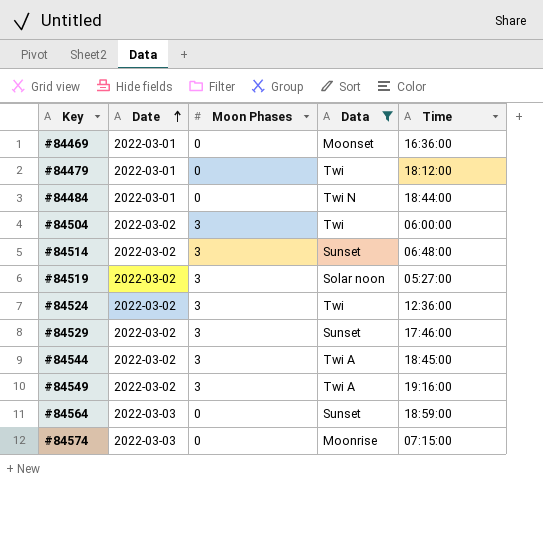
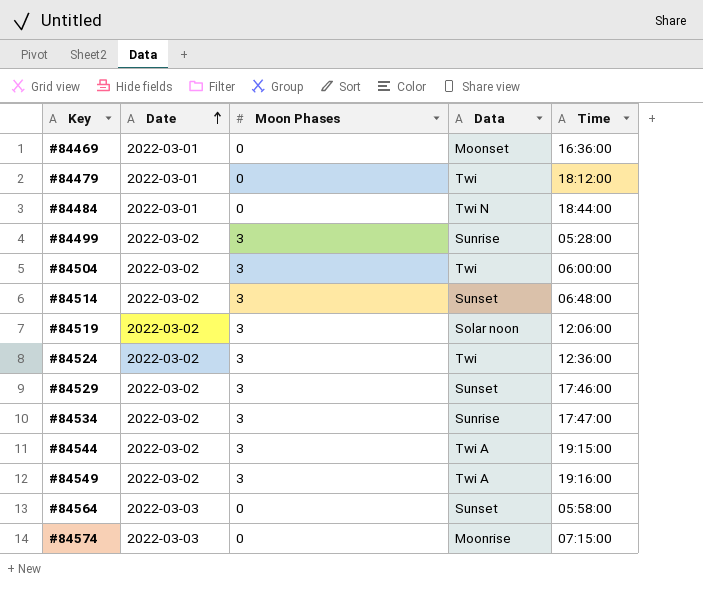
filter: Data != Sunrise -> none
#84519 | Time: 05:27:00 -> 12:06:00
#84544 | Time: 18:45:00 -> 19:15:00
#84564 | Time: 18:59:00 -> 05:58:00

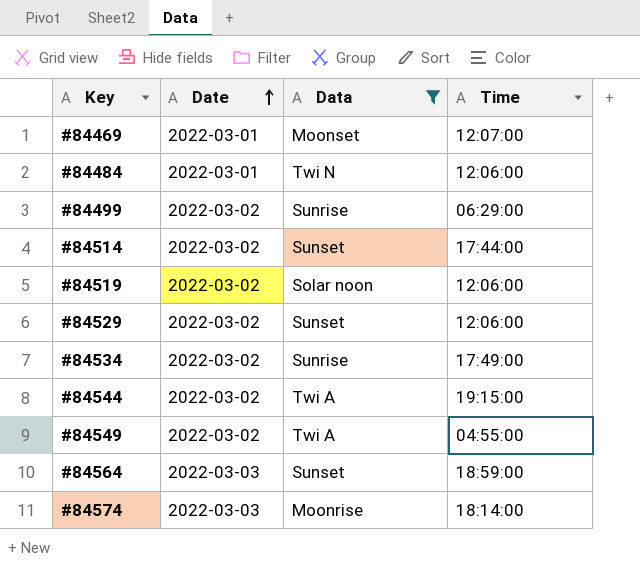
filter: none -> Data != Twi
column Moon Phases | position: 3 -> none
#84469 | Time: 16:36:00 -> 12:07:00
#84484 | Time: 18:44:00 -> 12:06:00
#84499 | Time: 05:28:00 -> 06:29:00
#84514 | Time: 06:48:00 -> 17:44:00
#84529 | Time: 17:46:00 -> 12:06:00
#84534 | Time: 17:47:00 -> 17:49:00
#84549 | Time: 19:16:00 -> 04:55:00
#84564 | Time: 05:58:00 -> 18:59:00
#84574 | Time: 07:15:00 -> 18:14:00

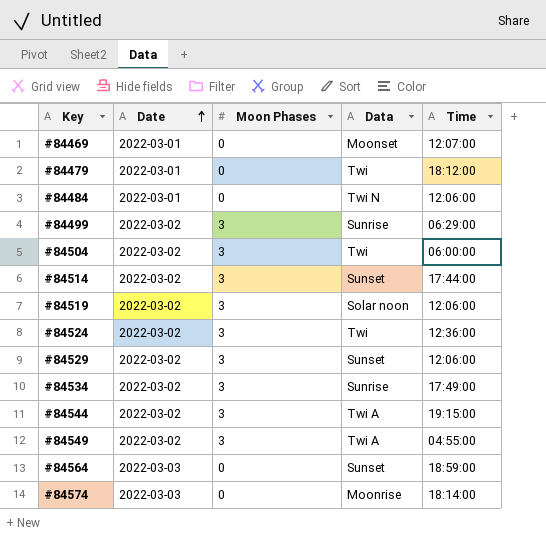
filter: Data != Twi -> none
column Moon Phases | position: none -> 3

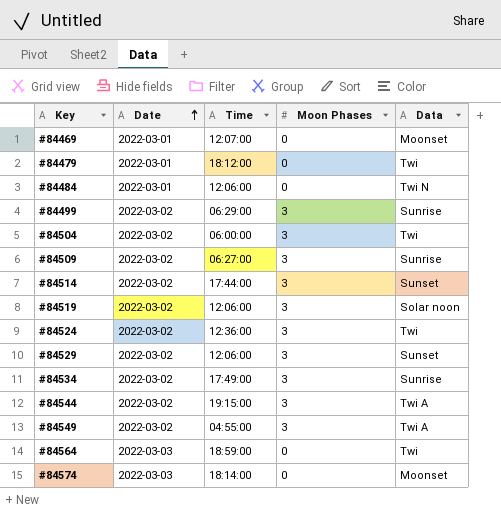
column Time | position: 5 -> 3
row #84509: none -> 2022-03-02 | 06:27:00 | 3 | Sunrise
#84564 | Data: Sunset -> Twi
#84574 | Data: Moonrise -> Moonset

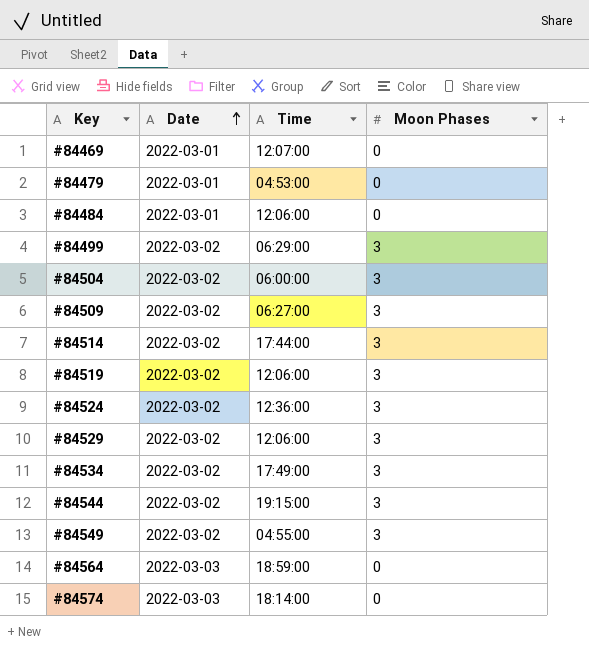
column Data | position: 5 -> none
#84479 | Time: 18:12:00 -> 04:53:00

